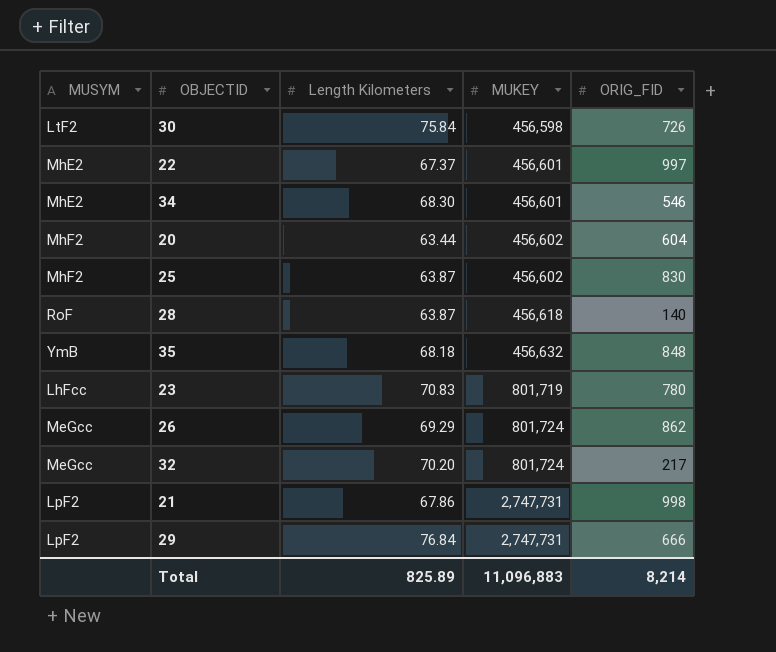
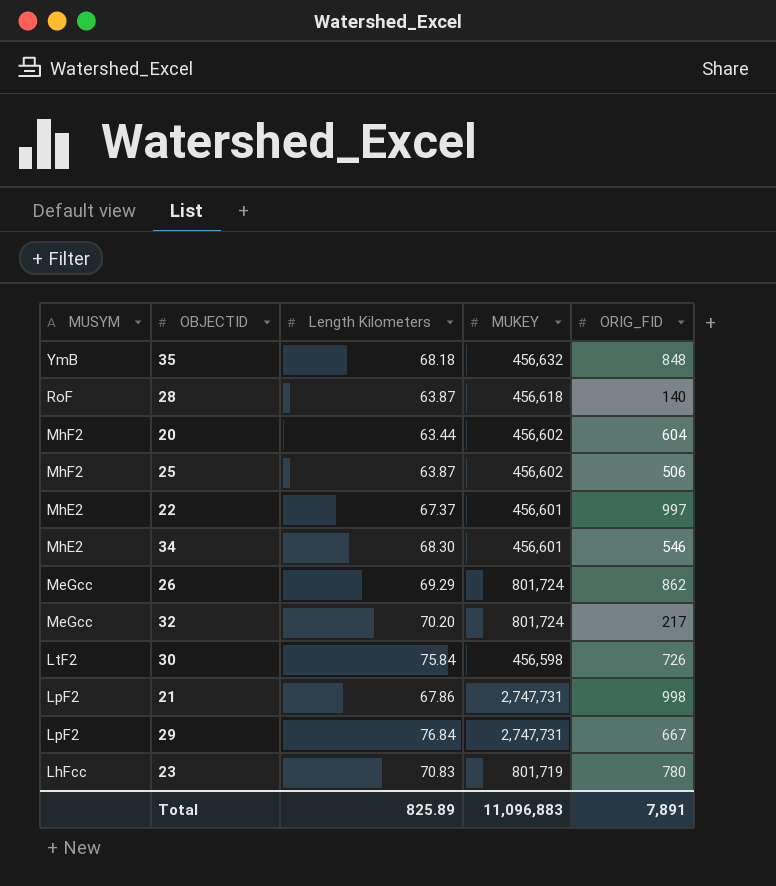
row order: MUKEY ascending -> MUSYM descending
25 | ORIG_FID: 830 -> 506
29 | ORIG_FID: 666 -> 667
Total | ORIG_FID: 8,214 -> 7,891

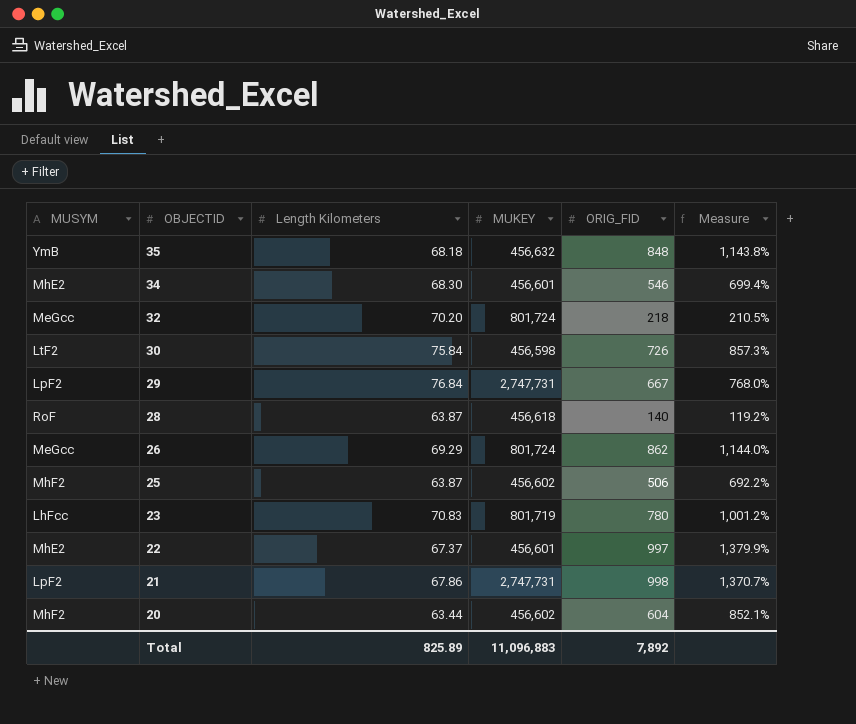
row order: MUSYM descending -> OBJECTID descending
column Measure | formula: none -> ([ORIG_FID] - [Length Kilometers]) / [Length Kilometers]
32 | ORIG_FID: 217 -> 218
Total | ORIG_FID: 7,891 -> 7,892

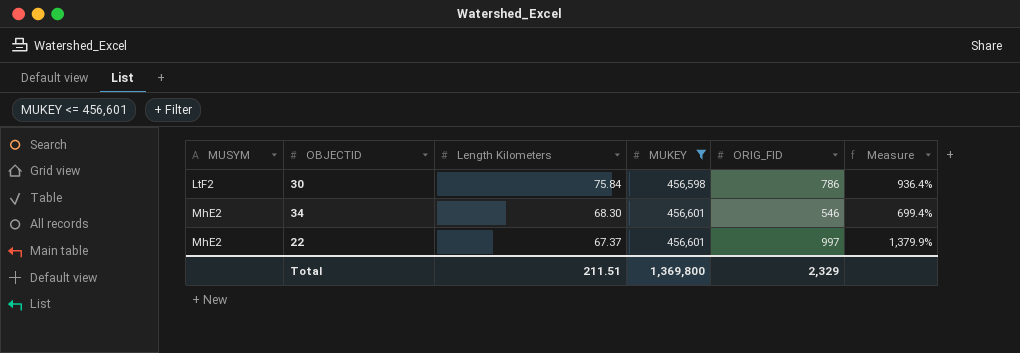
filter: none -> MUKEY <= 456,601
row order: OBJECTID descending -> MUSYM ascending
30 | ORIG_FID: 726 -> 786
30 | Measure: 857.3% -> 936.4%
Total | Length Kilometers: 825.89 -> 211.51
Total | MUKEY: 11,096,883 -> 1,369,800
Total | ORIG_FID: 7,892 -> 2,329

